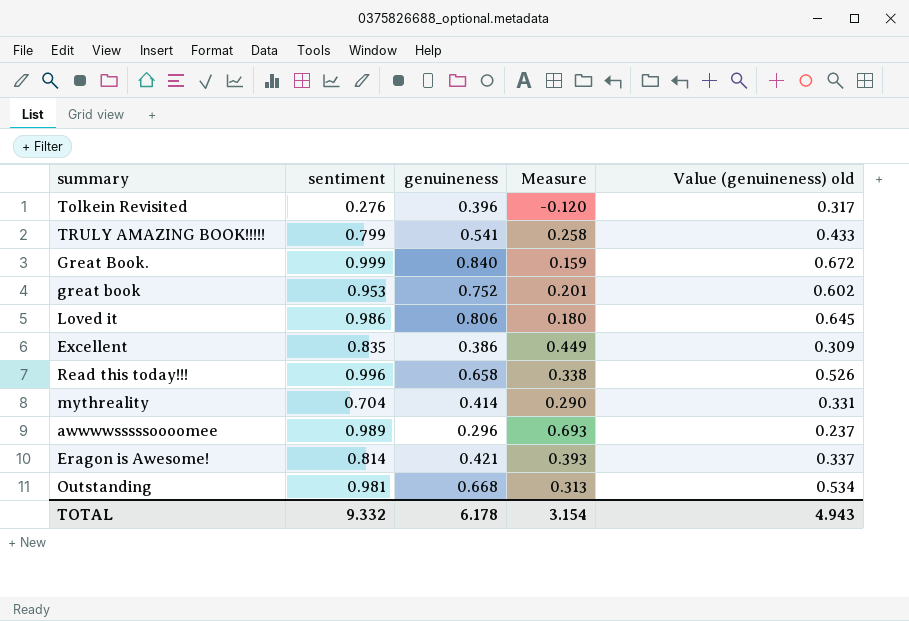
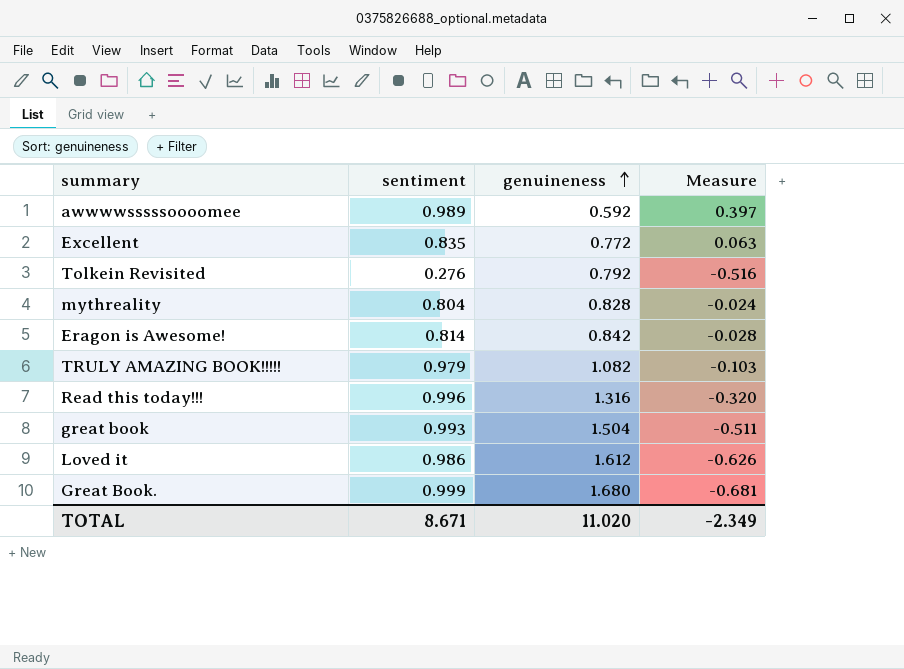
row order: none -> genuineness ascending
column Value (genuineness) old | formula: [genuineness] * 0.8 -> none
row Outstanding: 0.981 | 0.668 | 0.313 | 0.534 -> none
awwwwsssssoooomee | genuineness: 0.296 -> 0.592
awwwwsssssoooomee | Measure: 0.693 -> 0.397
Excellent | genuineness: 0.386 -> 0.772
Excellent | Measure: 0.449 -> 0.063
Tolkein Revisited | genuineness: 0.396 -> 0.792
Tolkein Revisited | Measure: -0.120 -> -0.516
mythreality | sentiment: 0.704 -> 0.804
mythreality | genuineness: 0.414 -> 0.828
mythreality | Measure: 0.290 -> -0.024
Eragon is Awesome! | genuineness: 0.421 -> 0.842
Eragon is Awesome! | Measure: 0.393 -> -0.028
TRULY AMAZING BOOK!!!!! | sentiment: 0.799 -> 0.979
TRULY AMAZING BOOK!!!!! | genuineness: 0.541 -> 1.082
TRULY AMAZING BOOK!!!!! | Measure: 0.258 -> -0.103
Read this today!!! | genuineness: 0.658 -> 1.316
Read this today!!! | Measure: 0.338 -> -0.320
great book | sentiment: 0.953 -> 0.993
great book | genuineness: 0.752 -> 1.504
great book | Measure: 0.201 -> -0.511
Loved it | genuineness: 0.806 -> 1.612
Loved it | Measure: 0.180 -> -0.626
Great Book. | genuineness: 0.840 -> 1.680
Great Book. | Measure: 0.159 -> -0.681
TOTAL | sentiment: 9.332 -> 8.671
TOTAL | genuineness: 6.178 -> 11.020
TOTAL | Measure: 3.154 -> -2.349

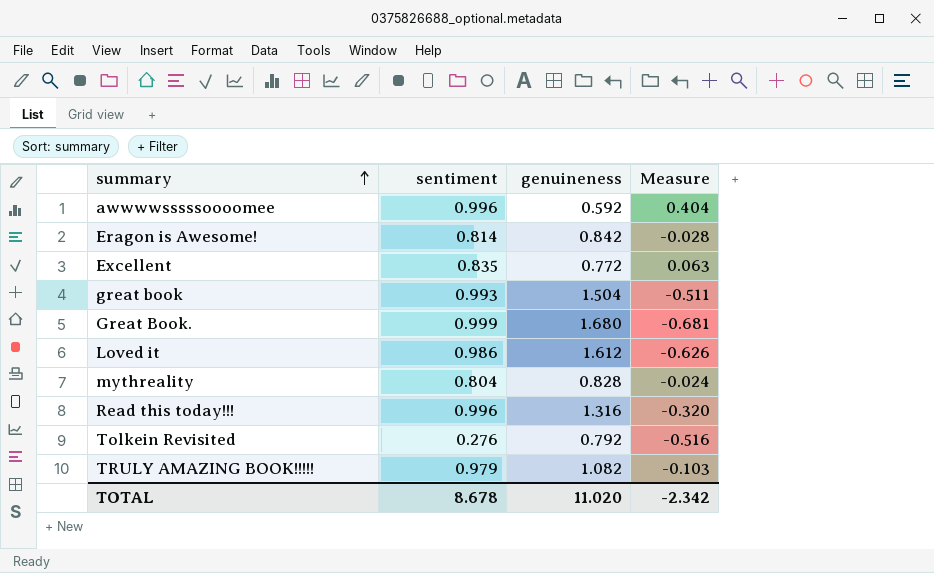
row order: genuineness ascending -> summary ascending
awwwwsssssoooomee | sentiment: 0.989 -> 0.996
awwwwsssssoooomee | Measure: 0.397 -> 0.404
TOTAL | sentiment: 8.671 -> 8.678
TOTAL | Measure: -2.349 -> -2.342

